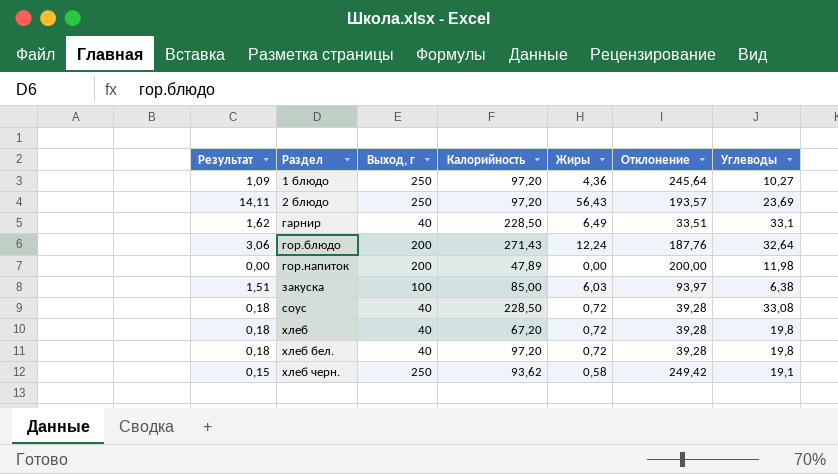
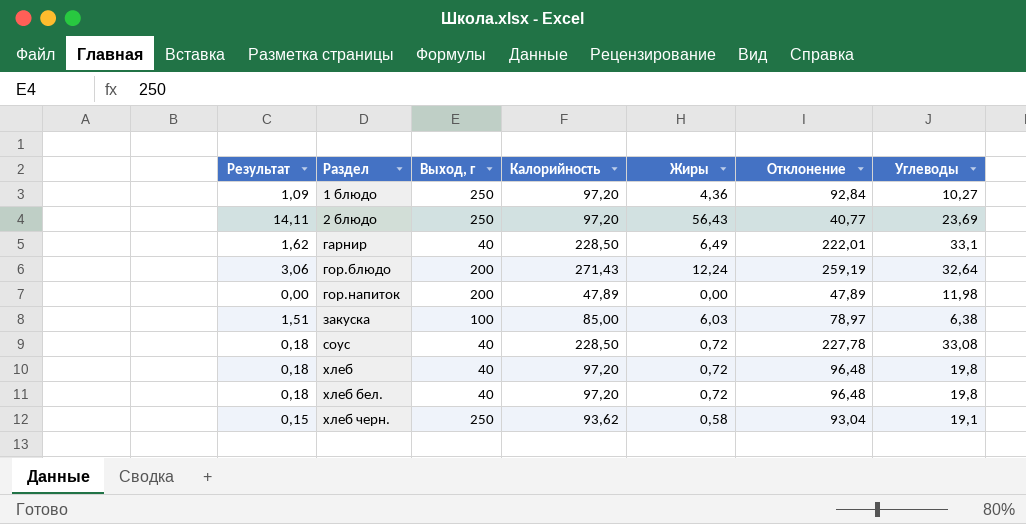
column Отклонение | formula: [Выход, г] - [Жиры] -> [Калорийность] - [Жиры]
хлеб | Калорийность: 67,20 -> 97,20

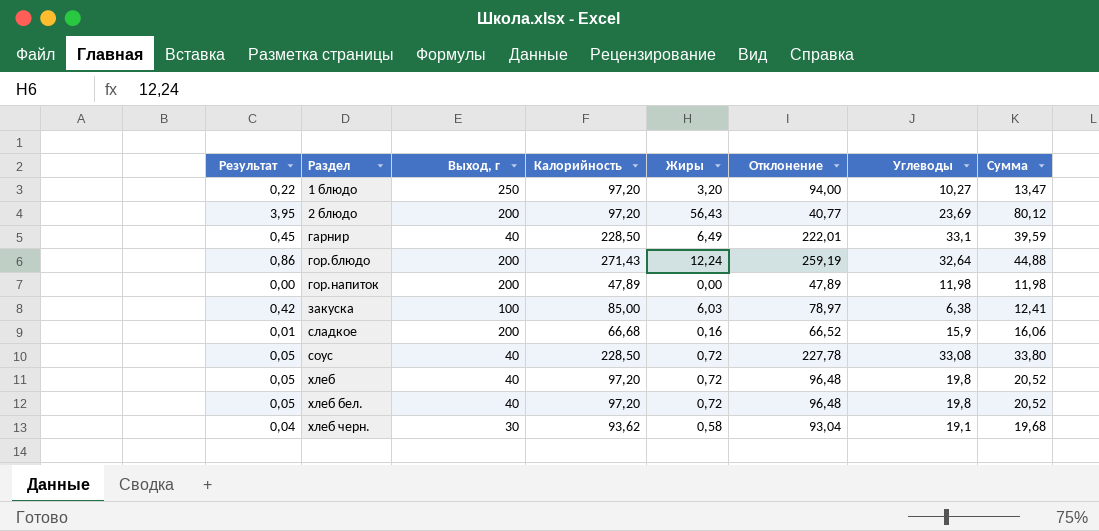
column Результат | formula: [Жиры] * 0,25 -> [Жиры] * 0,07
column Сумма | formula: none -> [Жиры] + [Углеводы]
1 блюдо | Жиры: 4,36 -> 3,20
1 блюдо | Отклонение: 92,84 -> 94,00
2 блюдо | Выход, г: 250 -> 200
row сладкое: none -> 0,01 | 200 | 66,68 | 0,16 | 66,52 | 15,9 | 16,06
хлеб черн. | Выход, г: 250 -> 30

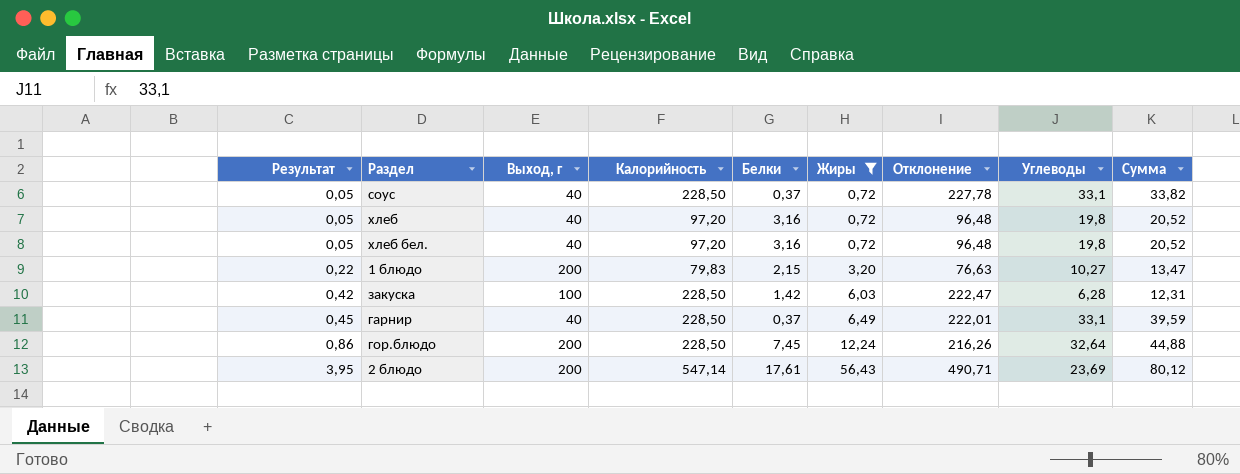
filter: none -> Жиры >= 0,72
row order: Раздел ascending -> Результат ascending
column Белки | position: none -> 5
соус | Углеводы: 33,08 -> 33,1
соус | Сумма: 33,80 -> 33,82
1 блюдо | Выход, г: 250 -> 200
1 блюдо | Калорийность: 97,20 -> 79,83
1 блюдо | Отклонение: 94,00 -> 76,63
закуска | Калорийность: 85,00 -> 228,50
закуска | Отклонение: 78,97 -> 222,47
закуска | Углеводы: 6,38 -> 6,28
закуска | Сумма: 12,41 -> 12,31
гор.блюдо | Калорийность: 271,43 -> 228,50
гор.блюдо | Отклонение: 259,19 -> 216,26
2 блюдо | Калорийность: 97,20 -> 547,14
2 блюдо | Отклонение: 40,77 -> 490,71

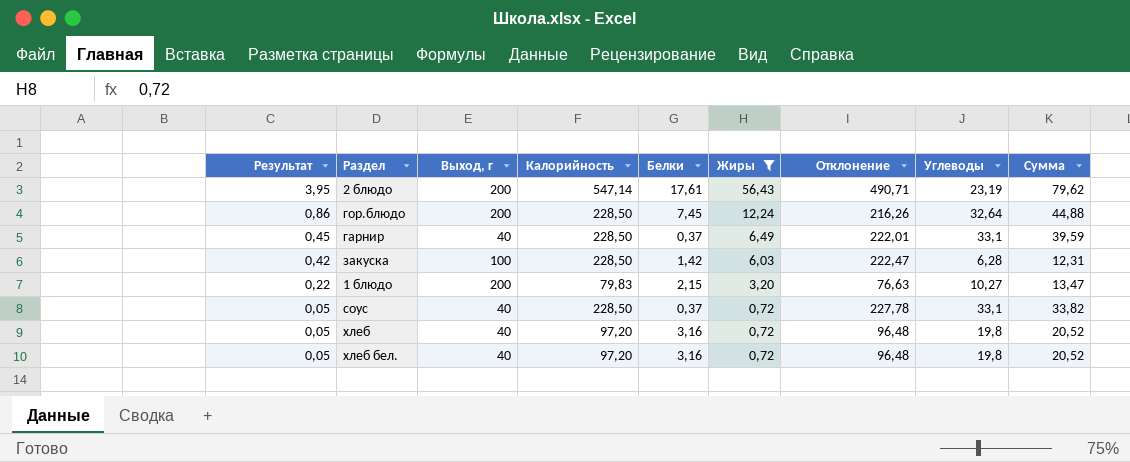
row order: Результат ascending -> Результат descending
2 блюдо | Углеводы: 23,69 -> 23,19
2 блюдо | Сумма: 80,12 -> 79,62

